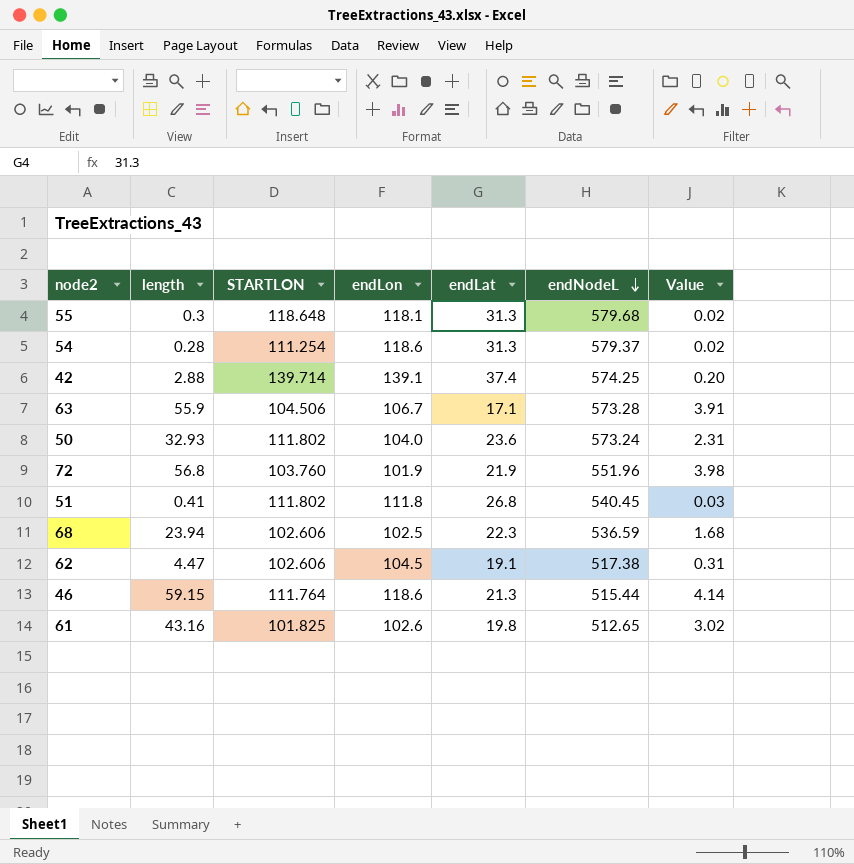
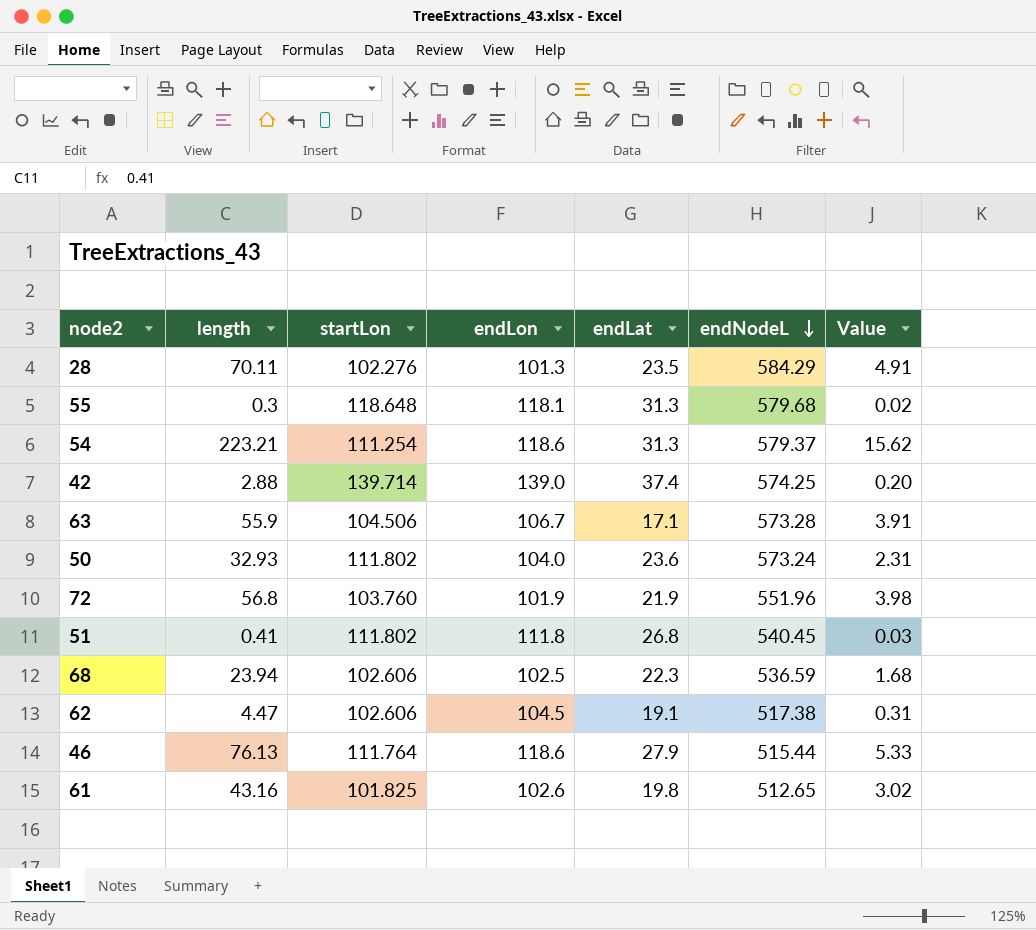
column name: STARTLON -> startLon
row 28: none -> 70.11 | 102.276 | 101.3 | 23.5 | 584.29 | 4.91
54 | length: 0.28 -> 223.21
54 | Value: 0.02 -> 15.62
42 | endLon: 139.1 -> 139.0
46 | length: 59.15 -> 76.13
46 | endLat: 21.3 -> 27.9
46 | Value: 4.14 -> 5.33

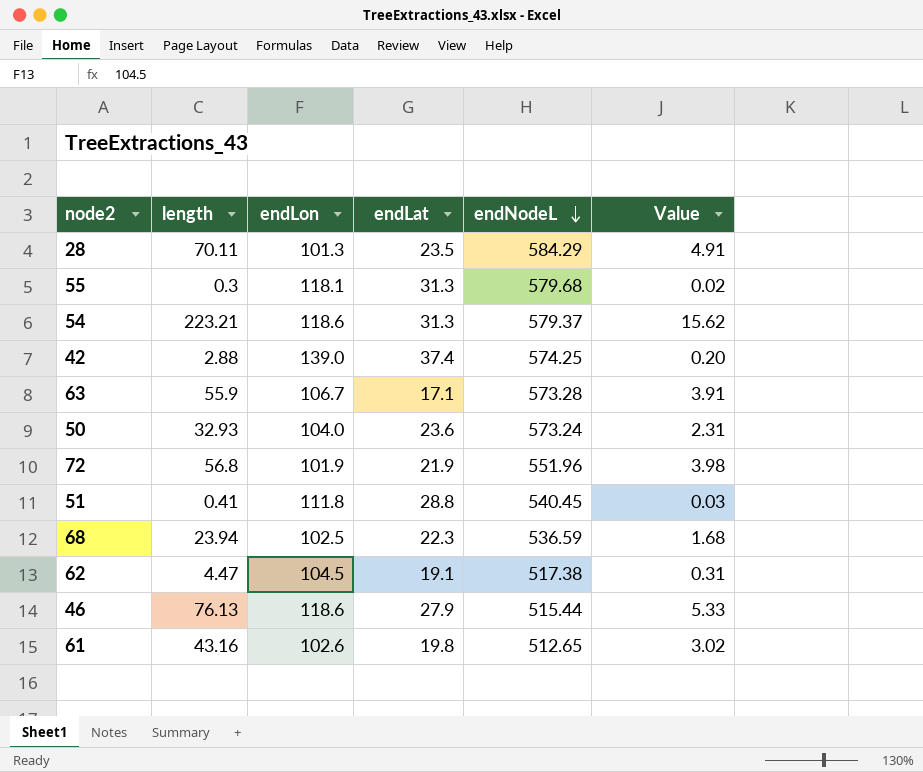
column startLon | position: 3 -> none
51 | endLat: 26.8 -> 28.8

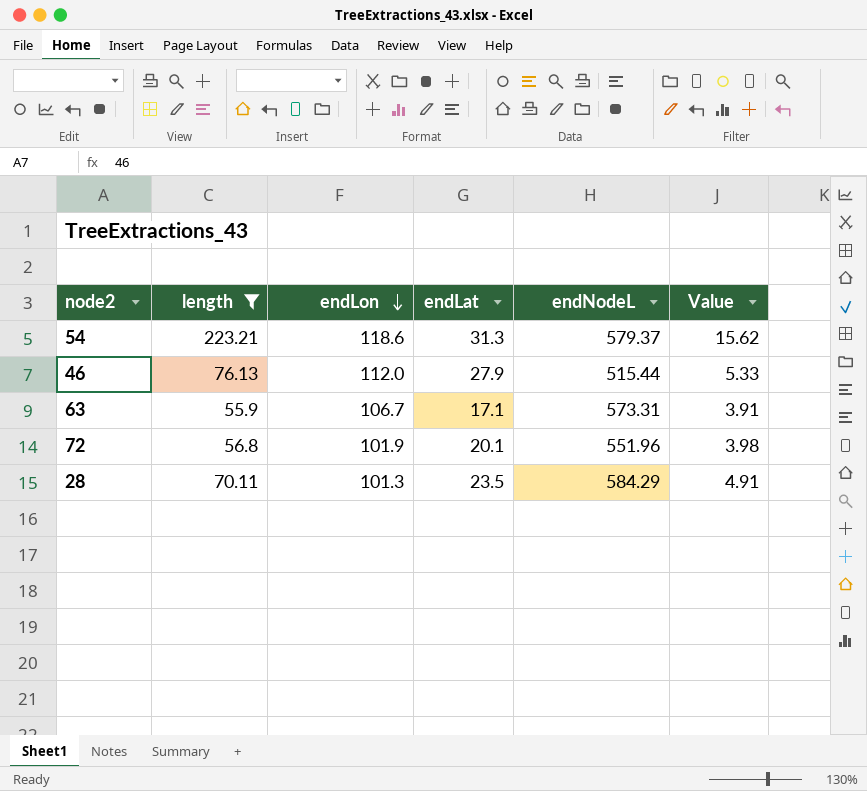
filter: none -> length >= 55.9
row order: endNodeL descending -> endLon descending
46 | endLon: 118.6 -> 112.0
63 | endNodeL: 573.28 -> 573.31
72 | endLat: 21.9 -> 20.1

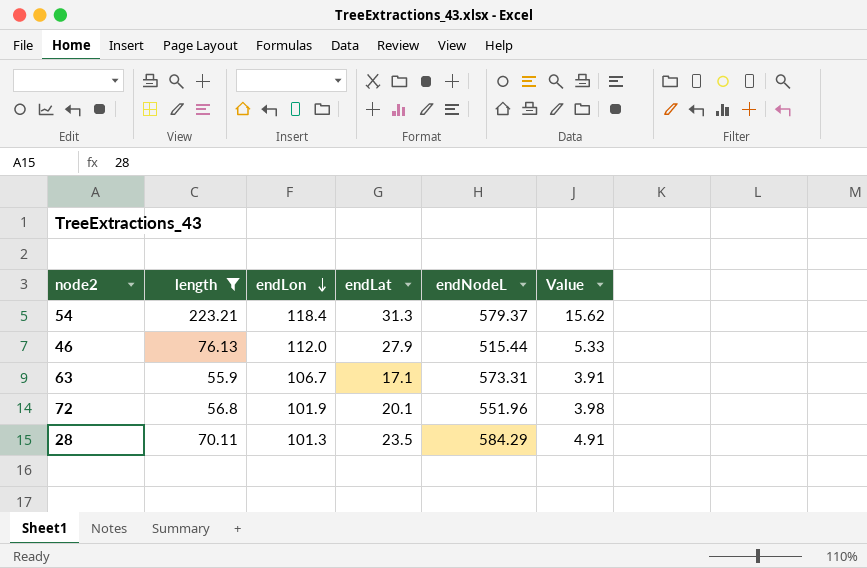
54 | endLon: 118.6 -> 118.4

